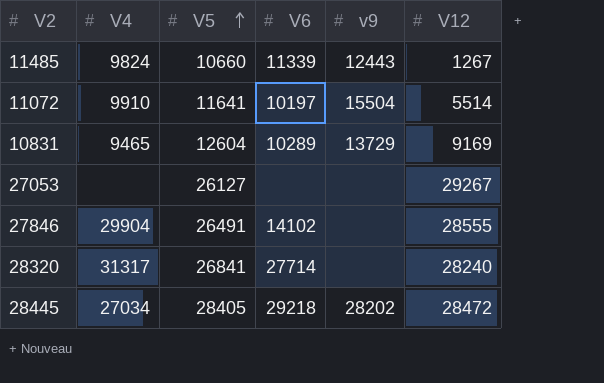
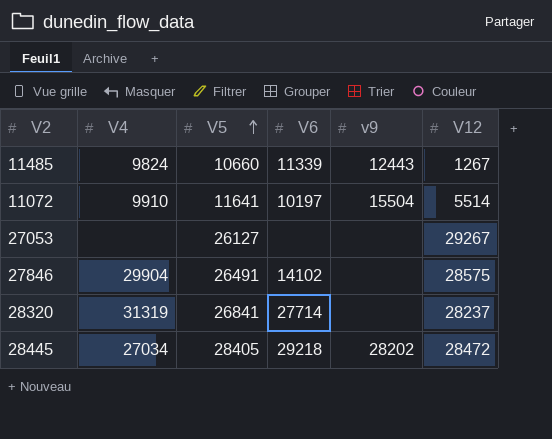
row 10831: 9465 | 12604 | 10289 | 13729 | 9169 -> none
27846 | V12: 28555 -> 28575
28320 | V4: 31317 -> 31319
28320 | V12: 28240 -> 28237

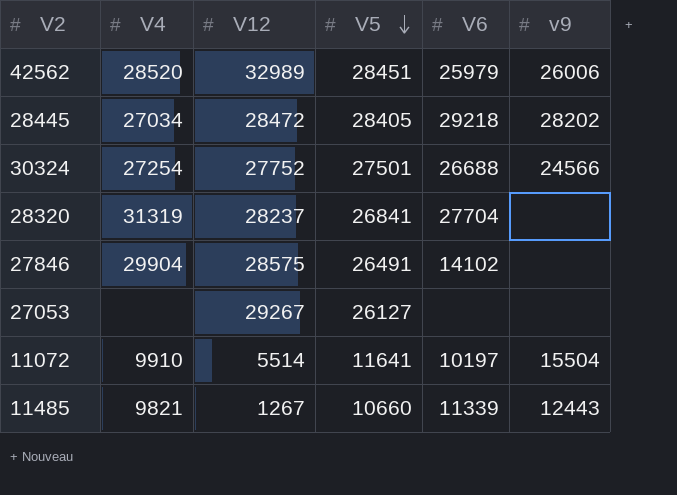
row order: V5 ascending -> V5 descending
column V12 | position: 6 -> 3
row 42562: none -> 28520 | 32989 | 28451 | 25979 | 26006
row 30324: none -> 27254 | 27752 | 27501 | 26688 | 24566
28320 | V6: 27714 -> 27704
11485 | V4: 9824 -> 9821

